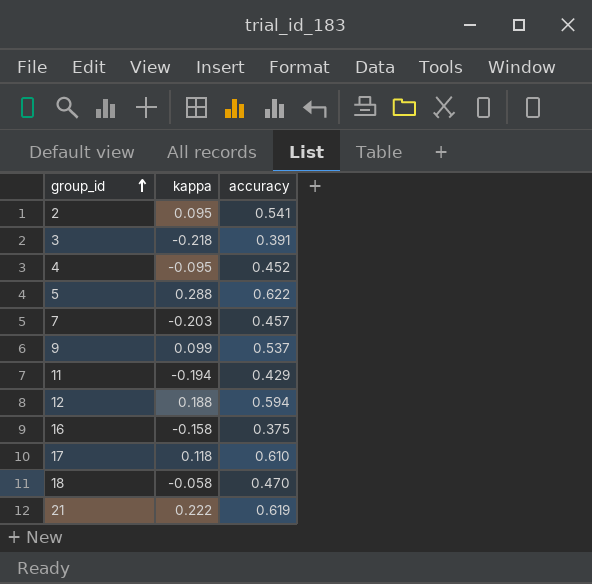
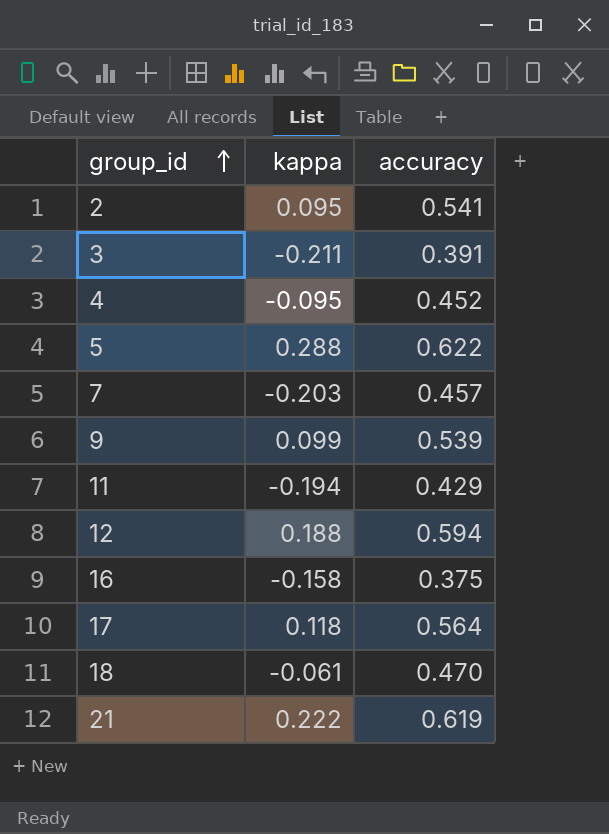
3 | kappa: -0.218 -> -0.211
9 | accuracy: 0.537 -> 0.539
17 | accuracy: 0.610 -> 0.564
18 | kappa: -0.058 -> -0.061

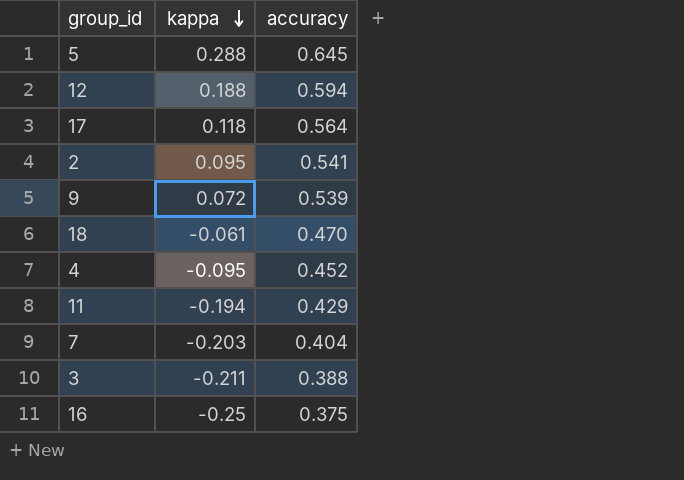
row order: group_id ascending -> kappa descending
row 21: 0.222 | 0.619 -> none
5 | accuracy: 0.622 -> 0.645
9 | kappa: 0.099 -> 0.072
7 | accuracy: 0.457 -> 0.404
3 | accuracy: 0.391 -> 0.388
16 | kappa: -0.158 -> -0.25

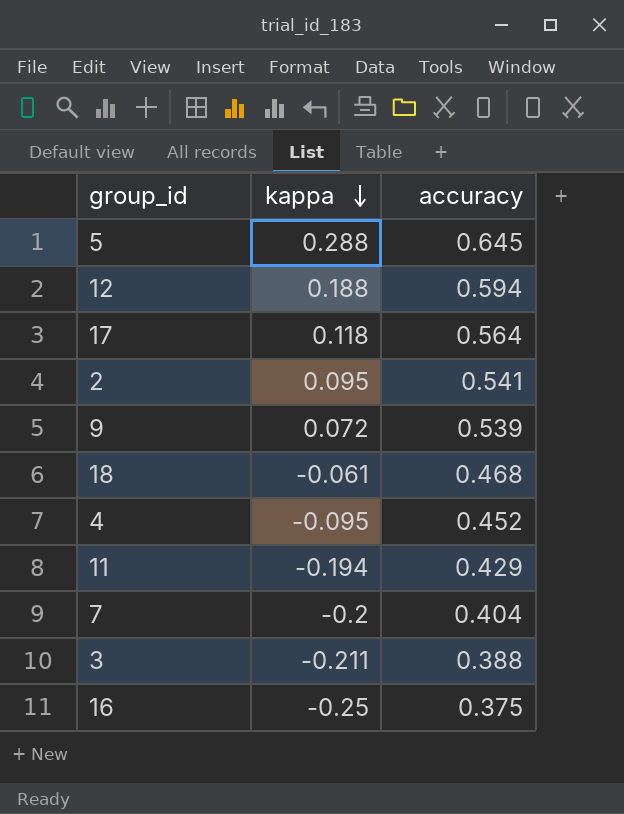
18 | accuracy: 0.470 -> 0.468
7 | kappa: -0.203 -> -0.2

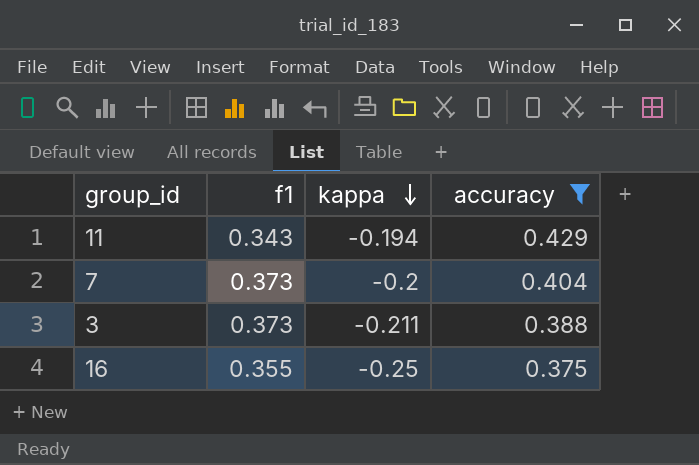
filter: none -> accuracy <= 0.429
column f1 | position: none -> 2

